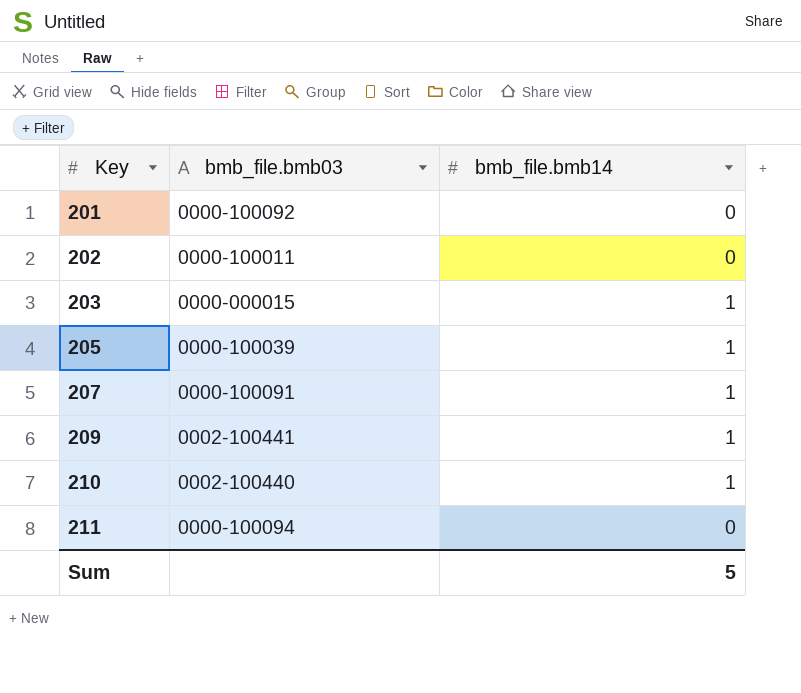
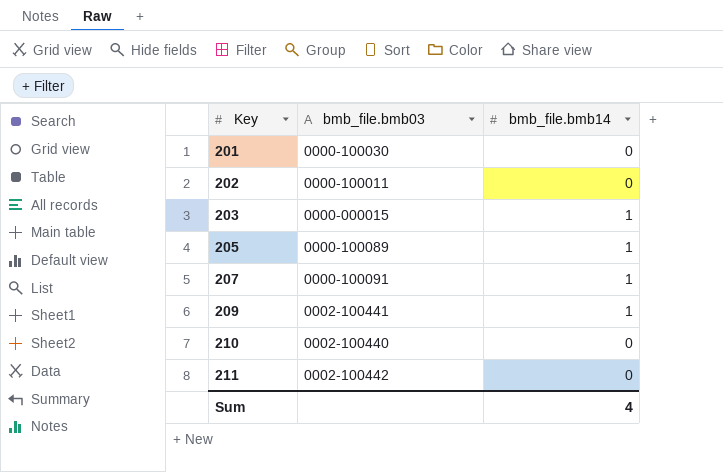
201 | bmb_file.bmb03: 0000-100092 -> 0000-100030
205 | bmb_file.bmb03: 0000-100039 -> 0000-100089
210 | bmb_file.bmb14: 1 -> 0
211 | bmb_file.bmb03: 0000-100094 -> 0002-100442
Sum | bmb_file.bmb14: 5 -> 4

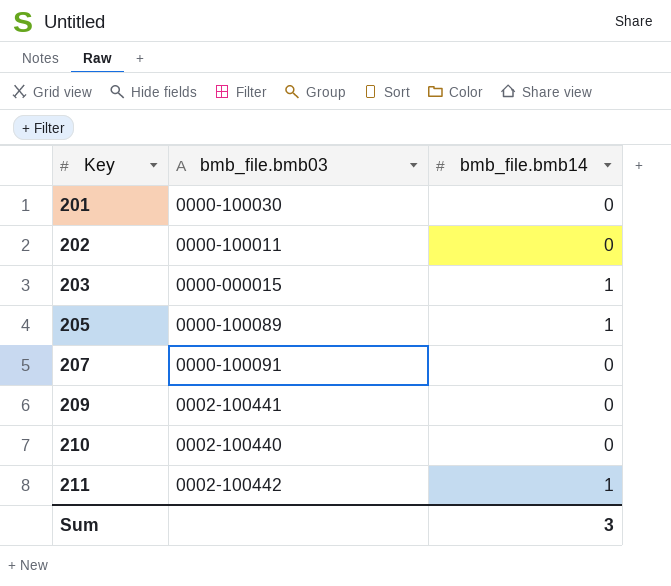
207 | bmb_file.bmb14: 1 -> 0
209 | bmb_file.bmb14: 1 -> 0
211 | bmb_file.bmb14: 0 -> 1
Sum | bmb_file.bmb14: 4 -> 3

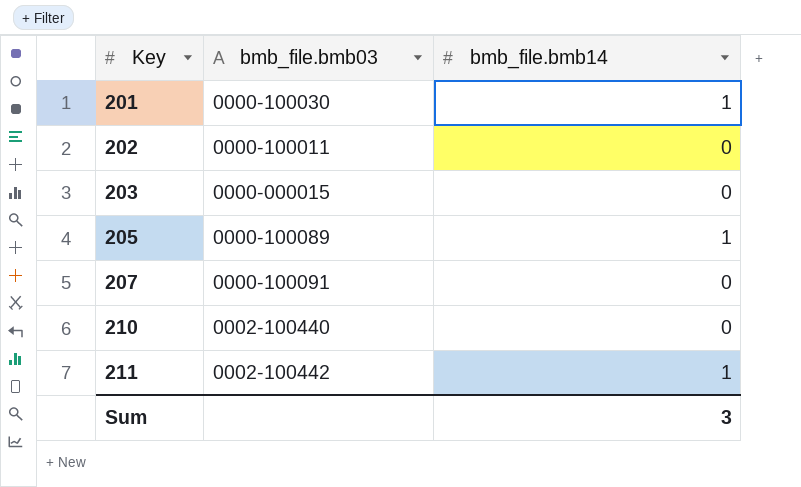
row 209: 0002-100441 | 0 -> none
201 | bmb_file.bmb14: 0 -> 1
203 | bmb_file.bmb14: 1 -> 0

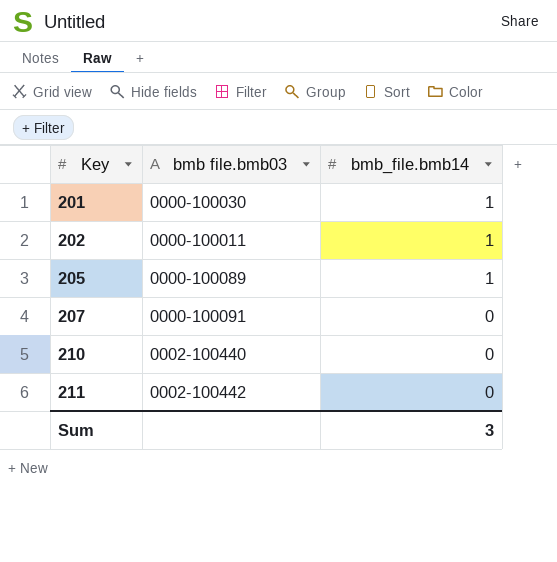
column name: bmb_file.bmb03 -> bmb file.bmb03
row 203: 0000-000015 | 0 -> none
202 | bmb_file.bmb14: 0 -> 1
211 | bmb_file.bmb14: 1 -> 0

